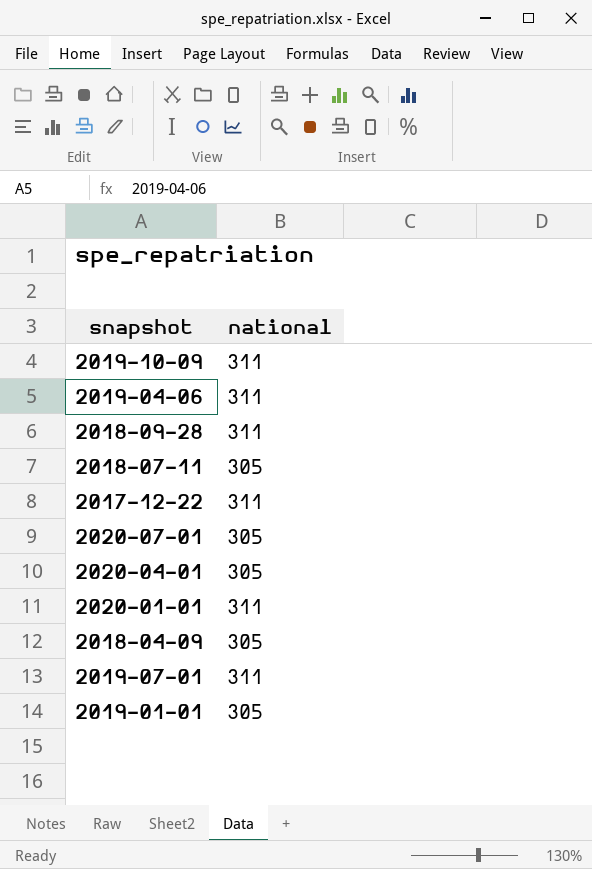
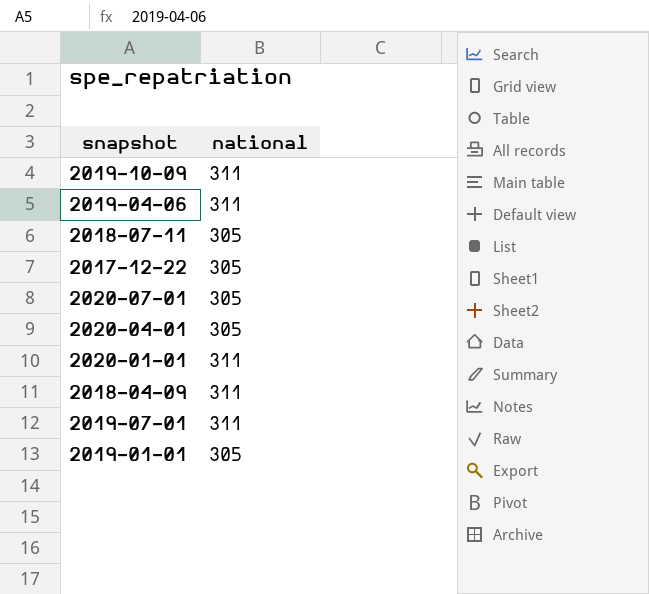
row 2018-09-28: 311 -> none
2017-12-22 | national: 311 -> 305
2018-04-09 | national: 305 -> 311

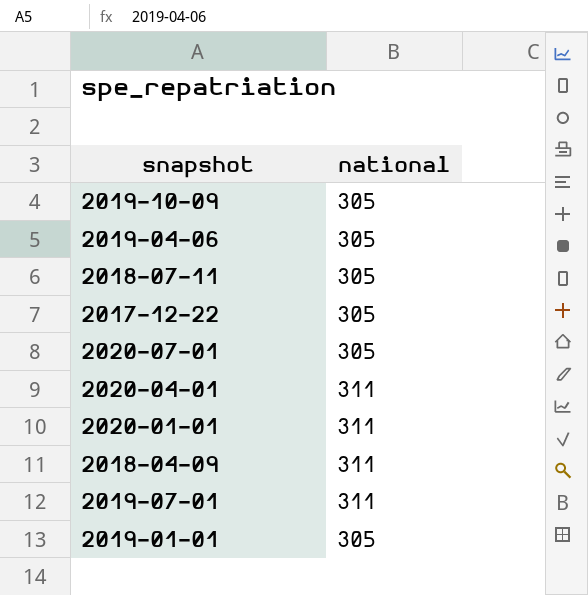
2019-10-09 | national: 311 -> 305
2019-04-06 | national: 311 -> 305
2020-04-01 | national: 305 -> 311

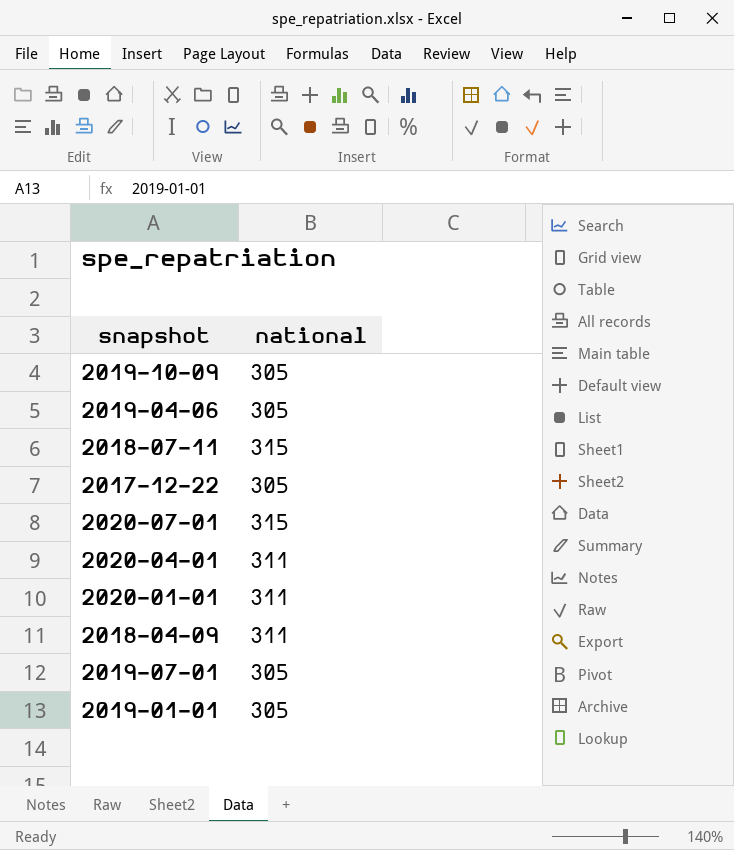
2018-07-11 | national: 305 -> 315
2020-07-01 | national: 305 -> 315
2019-07-01 | national: 311 -> 305

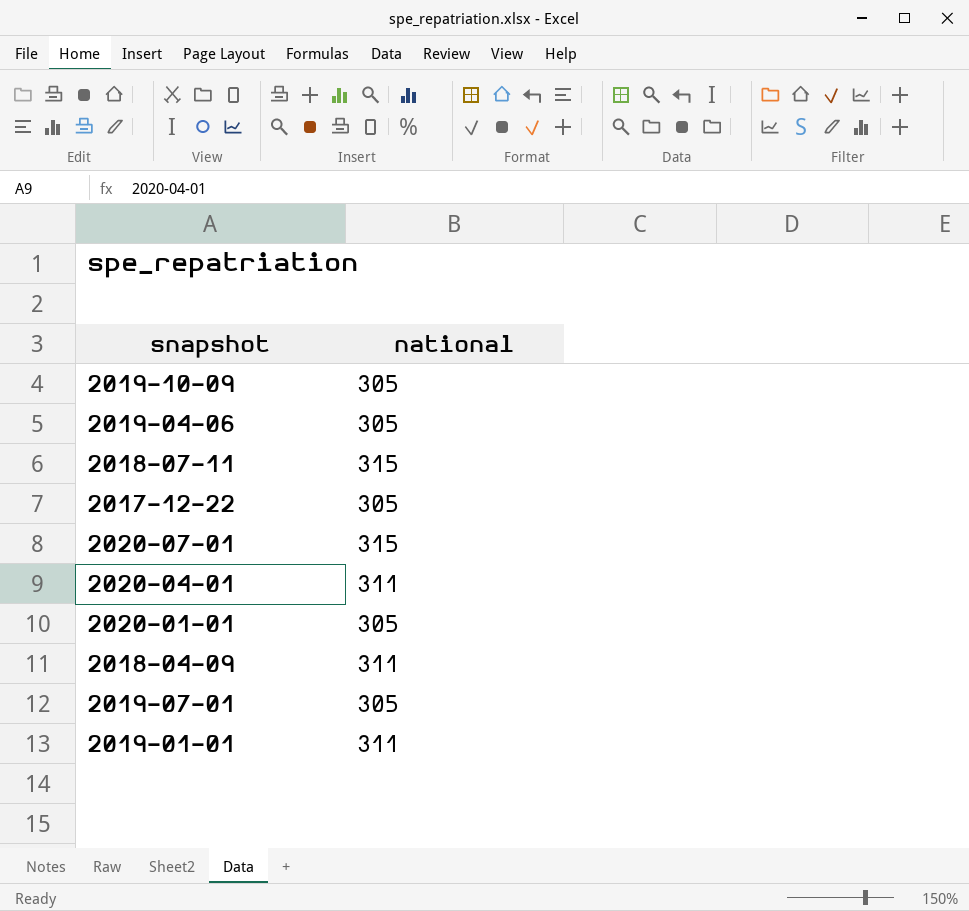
2020-01-01 | national: 311 -> 305
2019-01-01 | national: 305 -> 311

